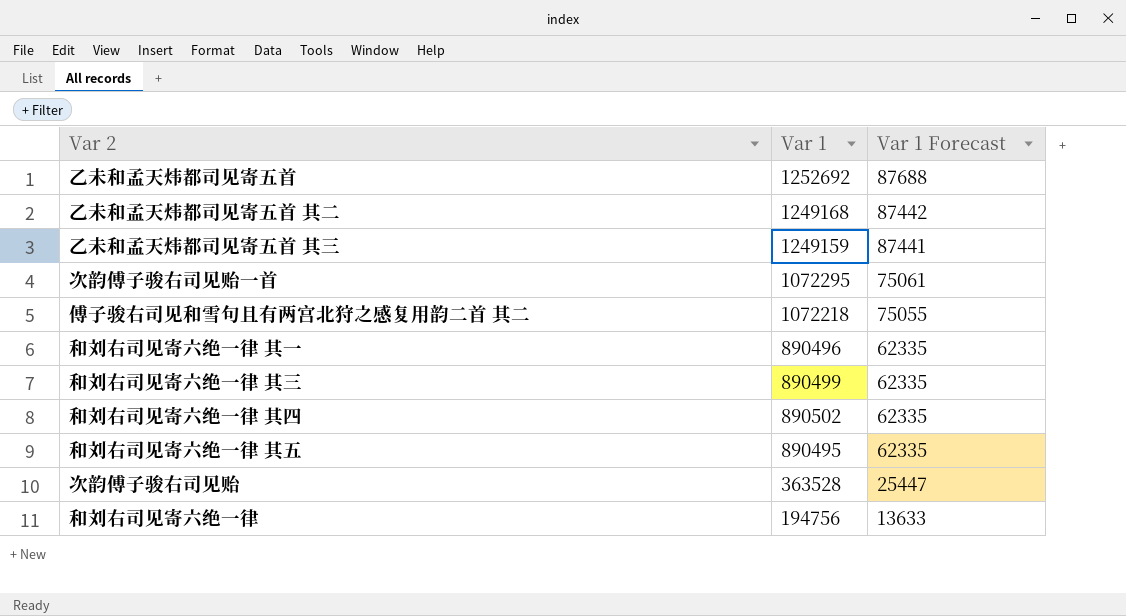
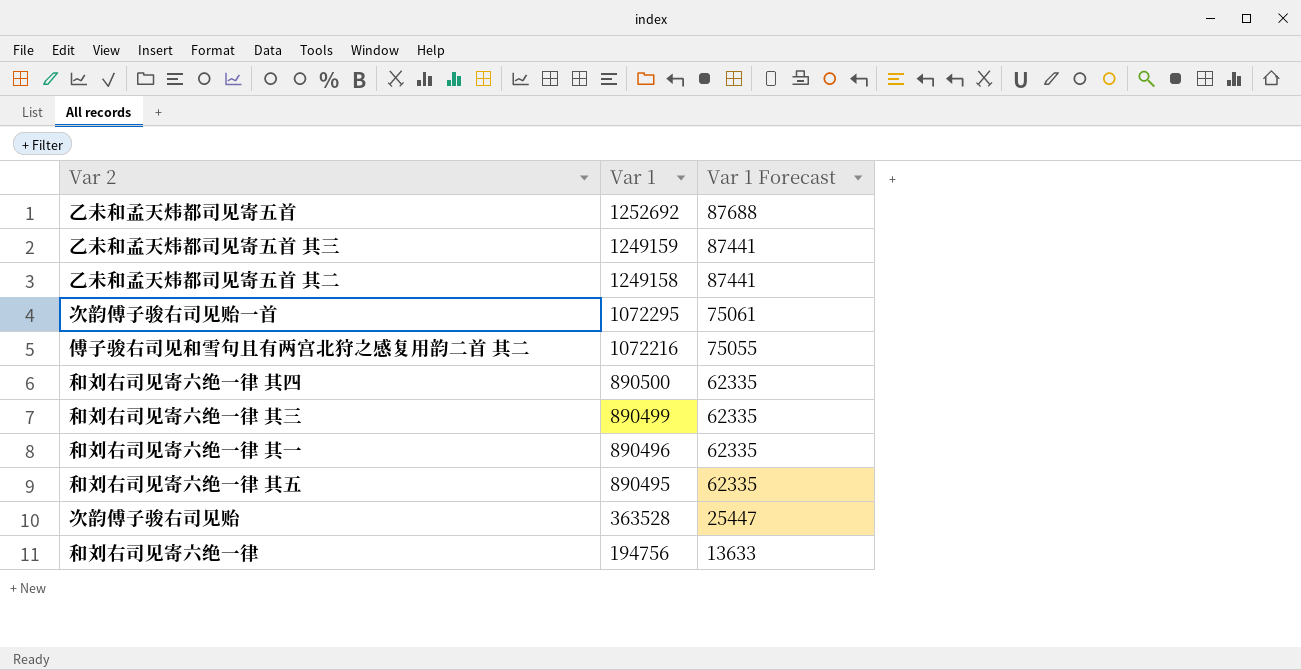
row order: Var 1 Forecast descending -> Var 1 descending
乙未和孟天炜都司见寄五首 其二 | Var 1: 1249168 -> 1249158
乙未和孟天炜都司见寄五首 其二 | Var 1 Forecast: 87442 -> 87441
傅子骏右司见和雪句且有两宫北狩之感复用韵二首 其二 | Var 1: 1072218 -> 1072216
和刘右司见寄六绝一律 其四 | Var 1: 890502 -> 890500

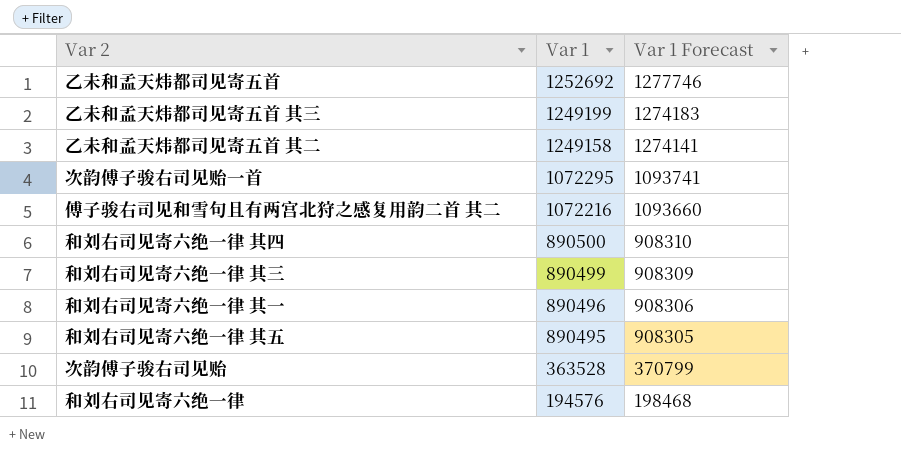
column Var 1 Forecast | formula: [Var 1] * 0.07 -> [Var 1] * 1.02
乙未和孟天炜都司见寄五首 其三 | Var 1: 1249159 -> 1249199
和刘右司见寄六绝一律 | Var 1: 194756 -> 194576

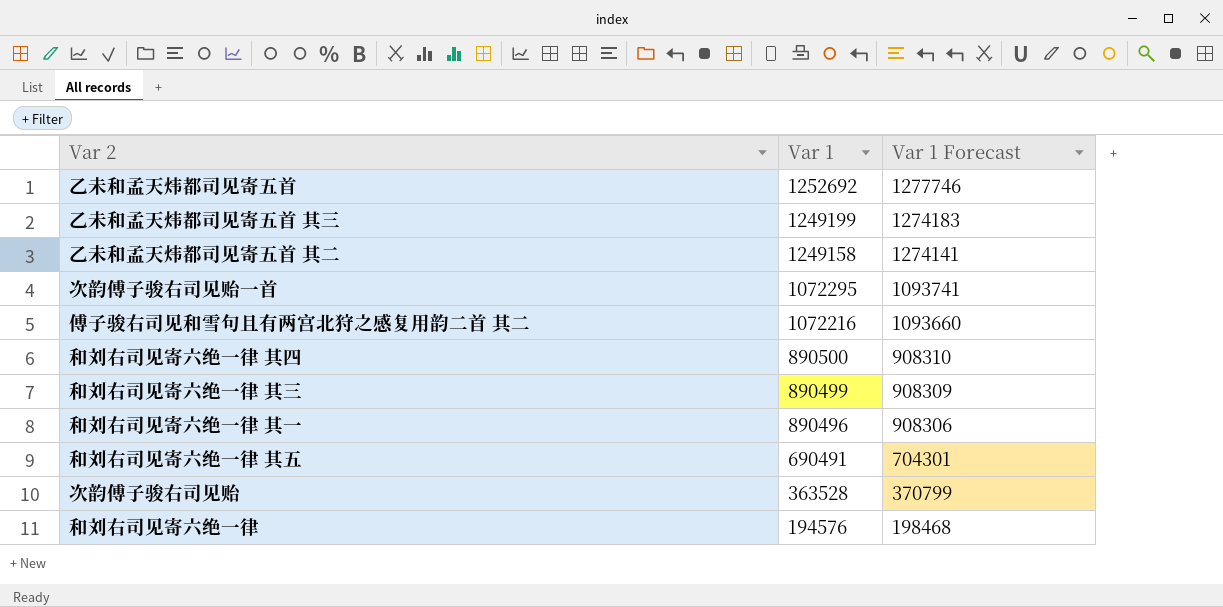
和刘右司见寄六绝一律 其五 | Var 1: 890495 -> 690491
和刘右司见寄六绝一律 其五 | Var 1 Forecast: 908305 -> 704301

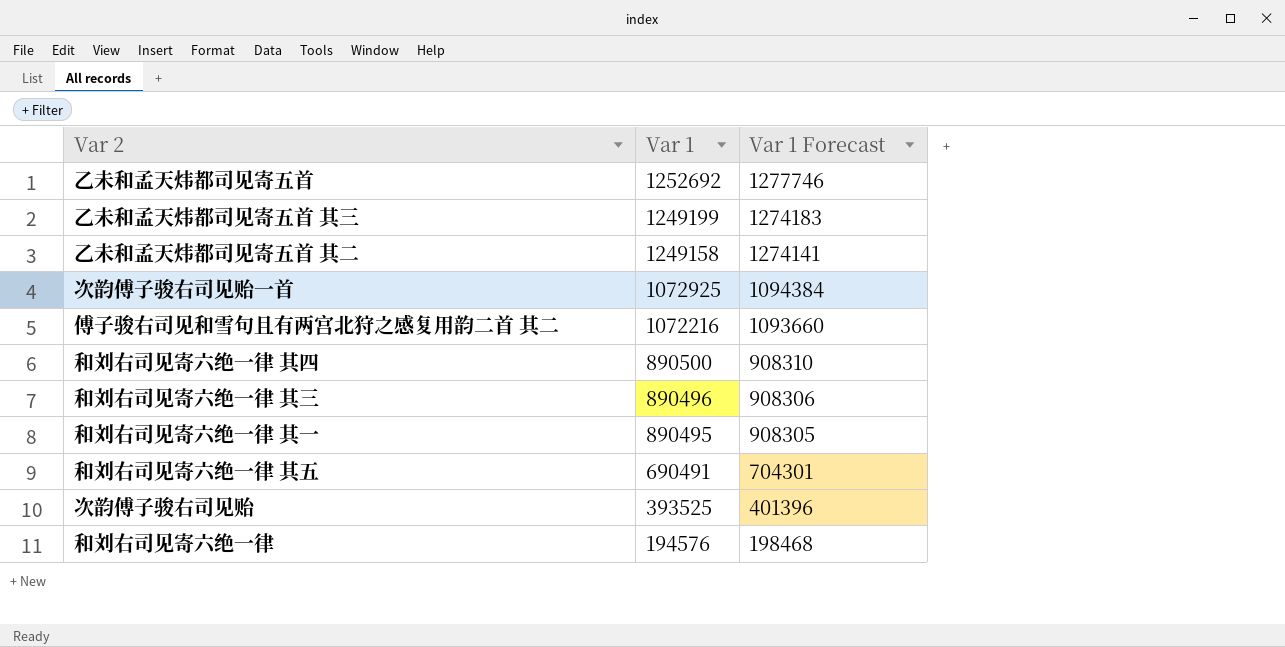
次韵傅子骏右司见贻一首 | Var 1: 1072295 -> 1072925
次韵傅子骏右司见贻一首 | Var 1 Forecast: 1093741 -> 1094384
和刘右司见寄六绝一律 其三 | Var 1: 890499 -> 890496
和刘右司见寄六绝一律 其三 | Var 1 Forecast: 908309 -> 908306
和刘右司见寄六绝一律 其一 | Var 1: 890496 -> 890495
和刘右司见寄六绝一律 其一 | Var 1 Forecast: 908306 -> 908305
次韵傅子骏右司见贻 | Var 1: 363528 -> 393525
次韵傅子骏右司见贻 | Var 1 Forecast: 370799 -> 401396

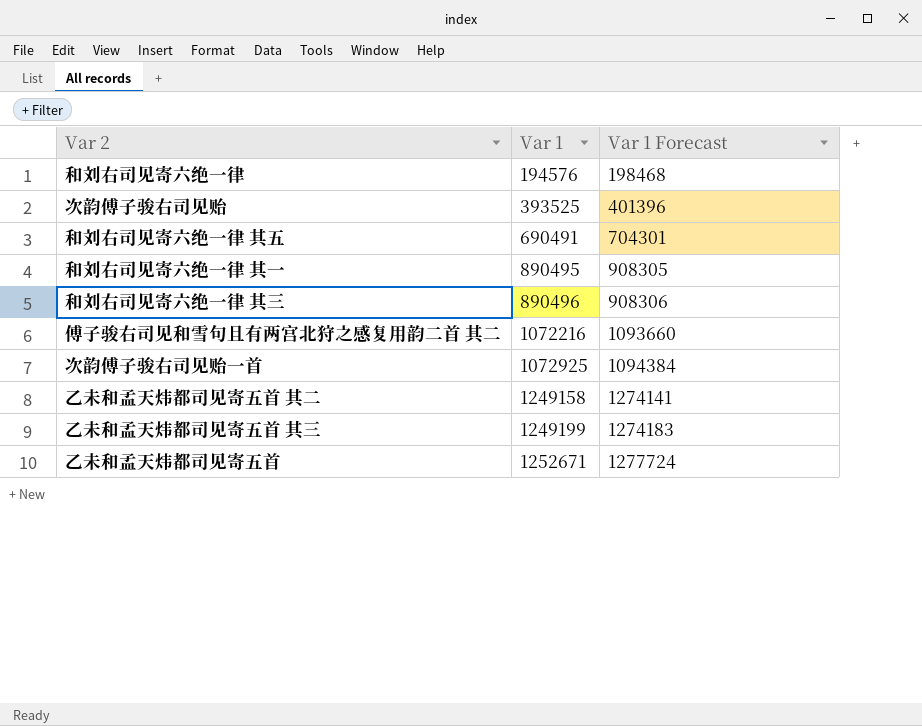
row order: Var 1 descending -> Var 1 ascending
row 和刘右司见寄六绝一律 其四: 890500 | 908310 -> none
乙未和孟天炜都司见寄五首 | Var 1: 1252692 -> 1252671
乙未和孟天炜都司见寄五首 | Var 1 Forecast: 1277746 -> 1277724

